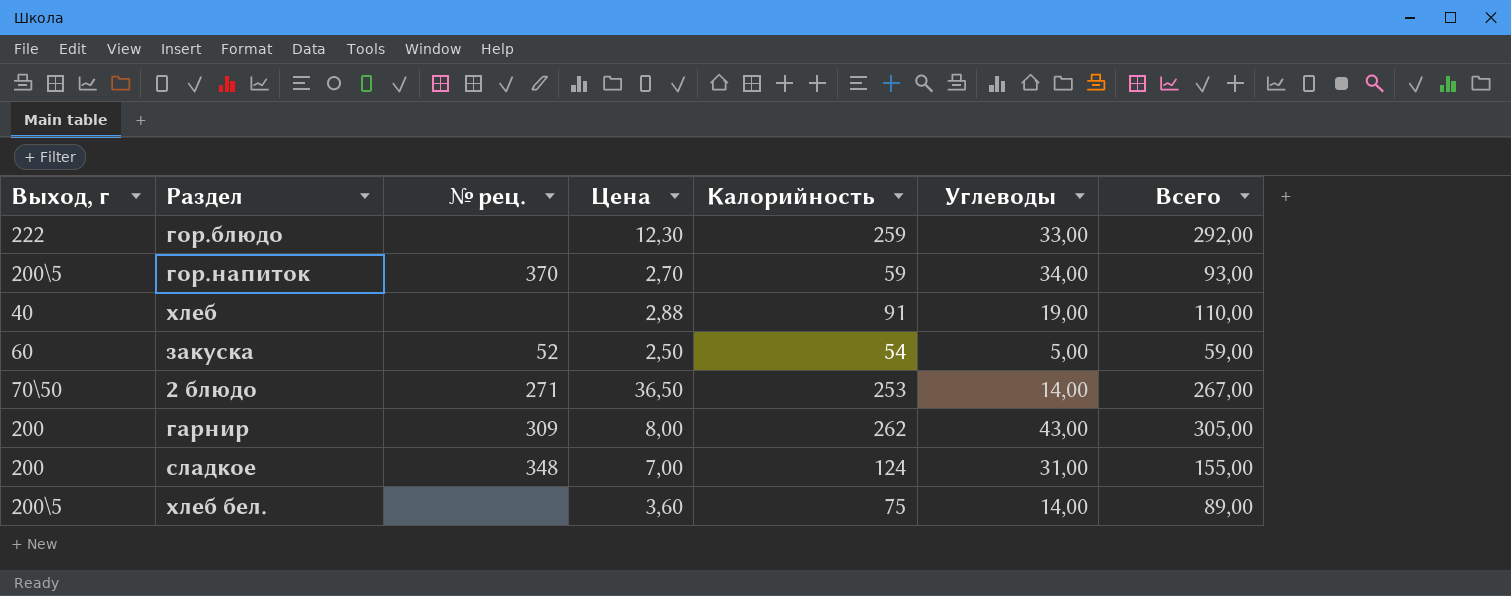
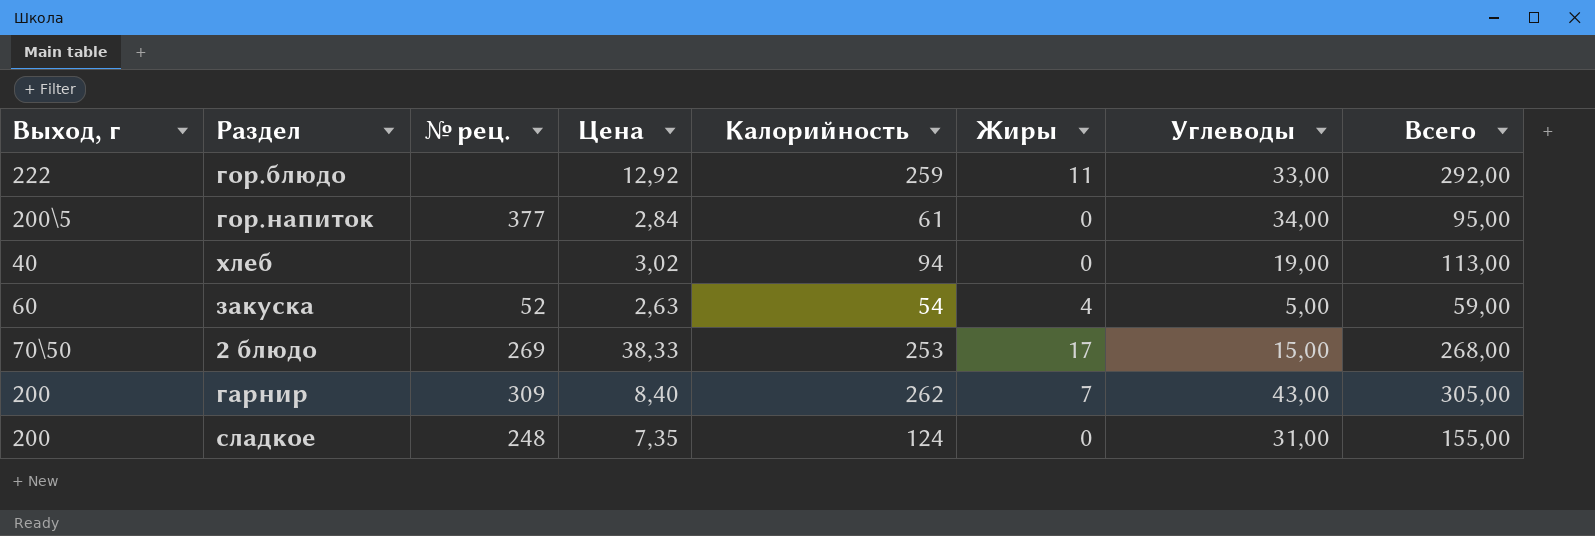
column Жиры | position: none -> 6
row хлеб бел.: 200\5 | none | 3,60 | 75 | 14,00 | 89,00 -> none
гор.блюдо | Цена: 12,30 -> 12,92
гор.напиток | № рец.: 370 -> 377
гор.напиток | Цена: 2,70 -> 2,84
гор.напиток | Калорийность: 59 -> 61
гор.напиток | Всего: 93,00 -> 95,00
хлеб | Цена: 2,88 -> 3,02
хлеб | Калорийность: 91 -> 94
хлеб | Всего: 110,00 -> 113,00
закуска | Цена: 2,50 -> 2,63
2 блюдо | № рец.: 271 -> 269
2 блюдо | Цена: 36,50 -> 38,33
2 блюдо | Углеводы: 14,00 -> 15,00
2 блюдо | Всего: 267,00 -> 268,00
гарнир | Цена: 8,00 -> 8,40
сладкое | № рец.: 348 -> 248
сладкое | Цена: 7,00 -> 7,35

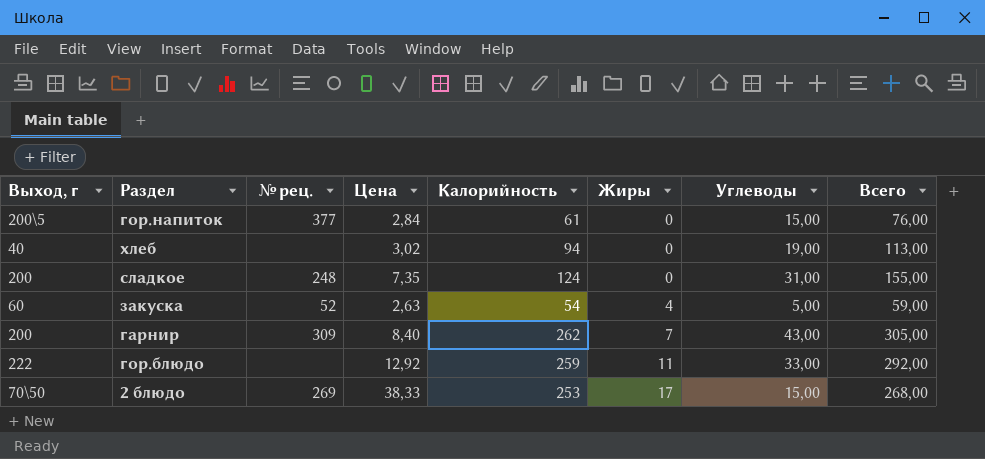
row order: none -> Жиры ascending
гор.напиток | Углеводы: 34,00 -> 15,00
гор.напиток | Всего: 95,00 -> 76,00

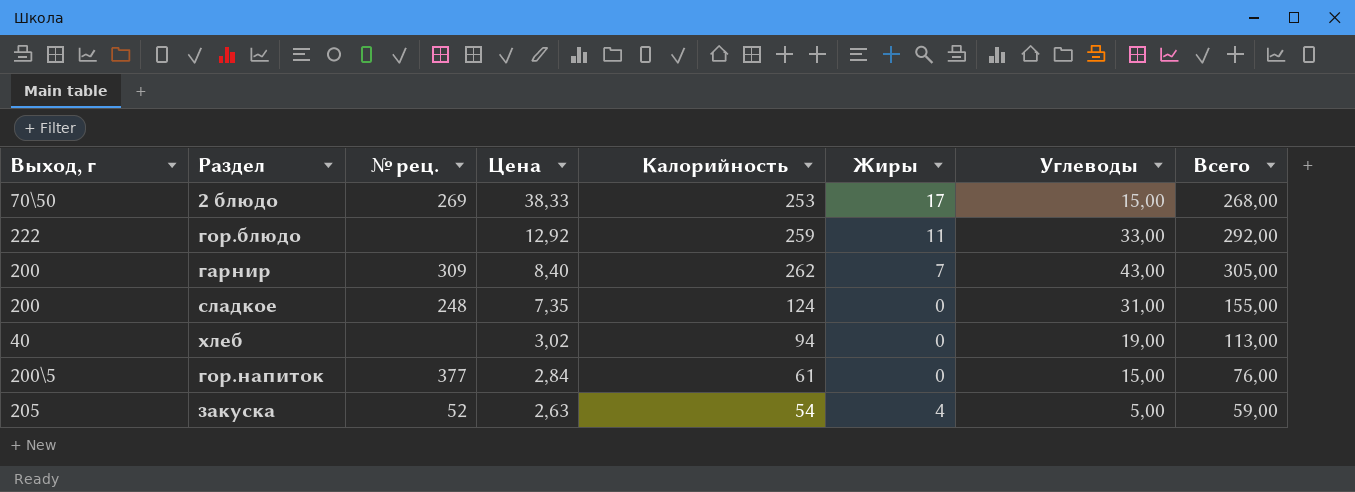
row order: Жиры ascending -> Цена descending
закуска | Выход, г: 60 -> 205

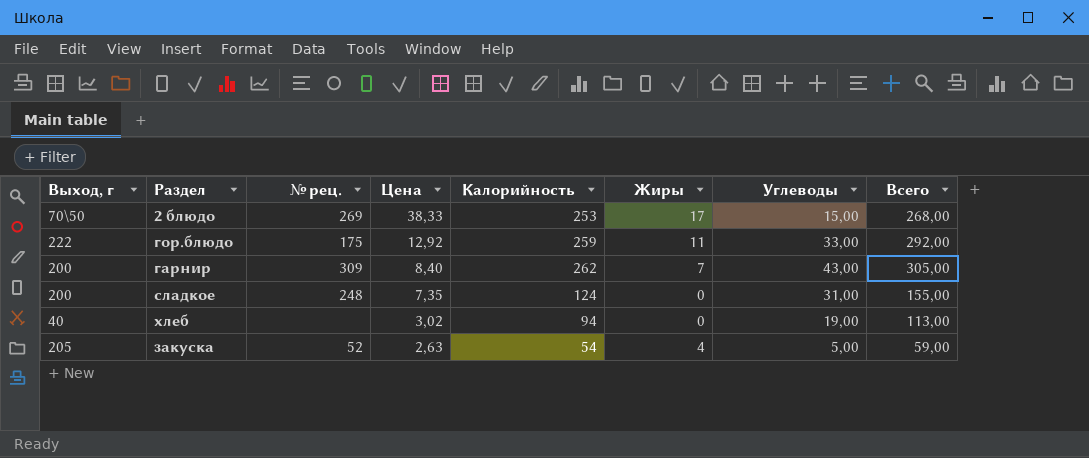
row гор.напиток: 200\5 | 377 | 2,84 | 61 | 0 | 15,00 | 76,00 -> none
гор.блюдо | № рец.: none -> 175

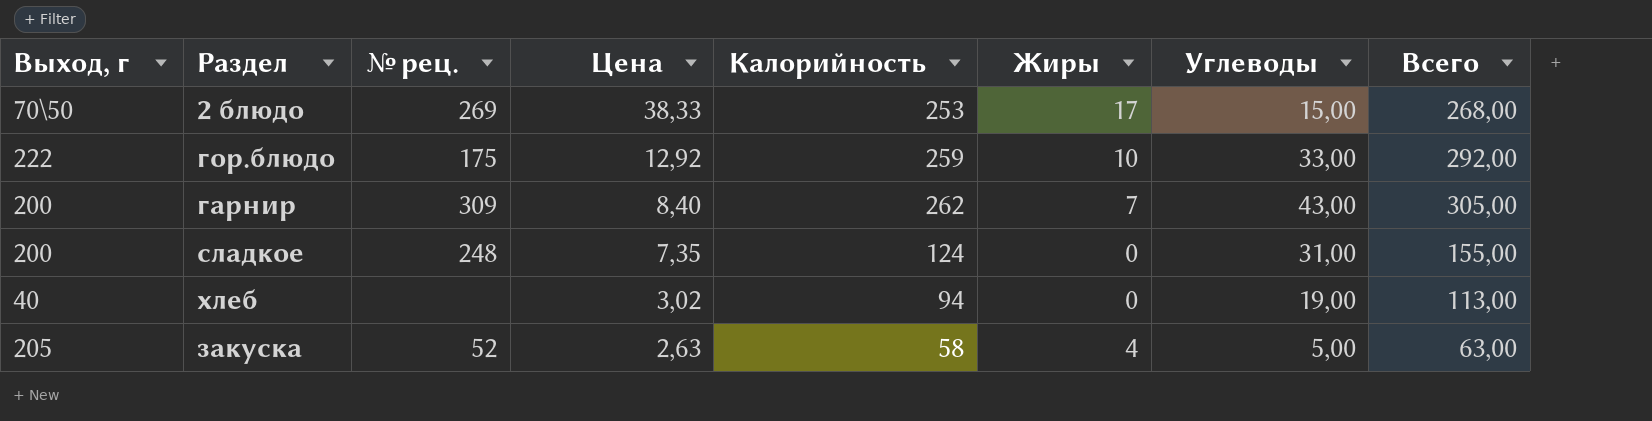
гор.блюдо | Жиры: 11 -> 10
закуска | Калорийность: 54 -> 58
закуска | Всего: 59,00 -> 63,00

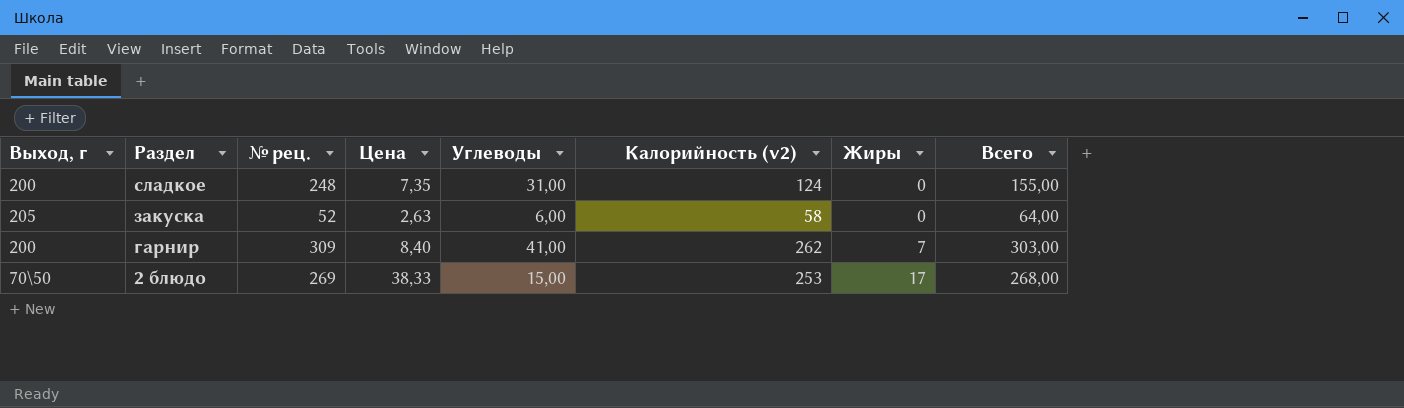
row order: Цена descending -> Раздел descending
column Углеводы | position: 7 -> 5
column name: Калорийность -> Калорийность (v2)
row гор.блюдо: 222 | 175 | 12,92 | 259 | 10 | 33,00 | 292,00 -> none
row хлеб: 40 | none | 3,02 | 94 | 0 | 19,00 | 113,00 -> none
закуска | Углеводы: 5,00 -> 6,00
закуска | Жиры: 4 -> 0
закуска | Всего: 63,00 -> 64,00
гарнир | Углеводы: 43,00 -> 41,00
гарнир | Всего: 305,00 -> 303,00

